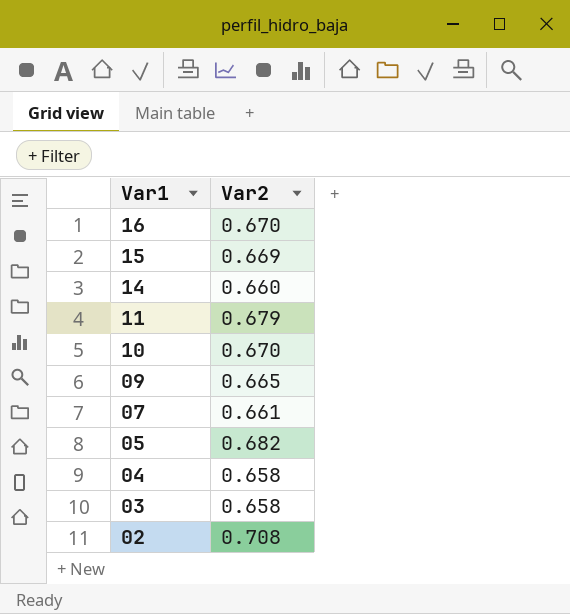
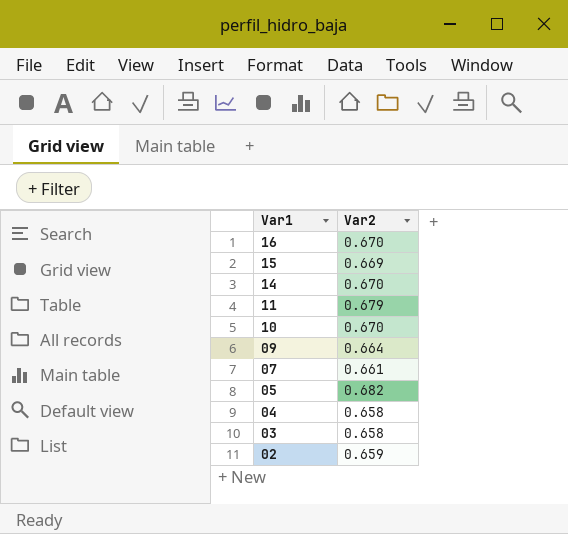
14 | Var2: 0.660 -> 0.670
09 | Var2: 0.665 -> 0.664
02 | Var2: 0.708 -> 0.659

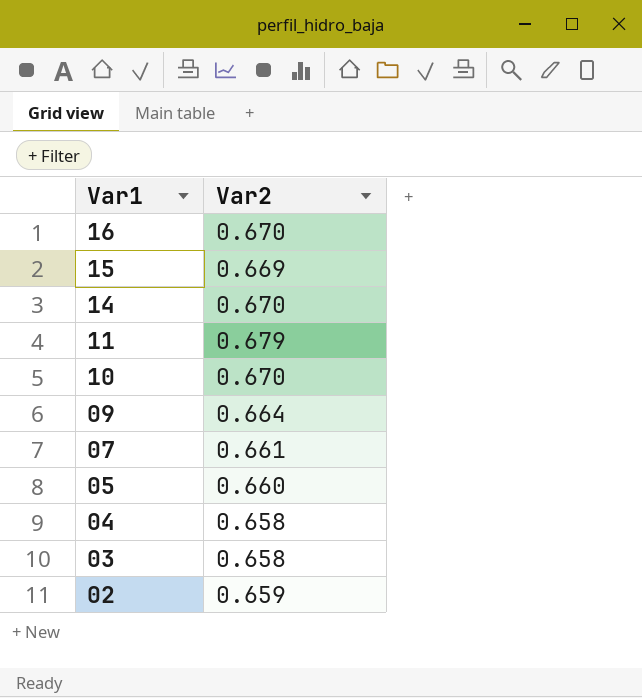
05 | Var2: 0.682 -> 0.660

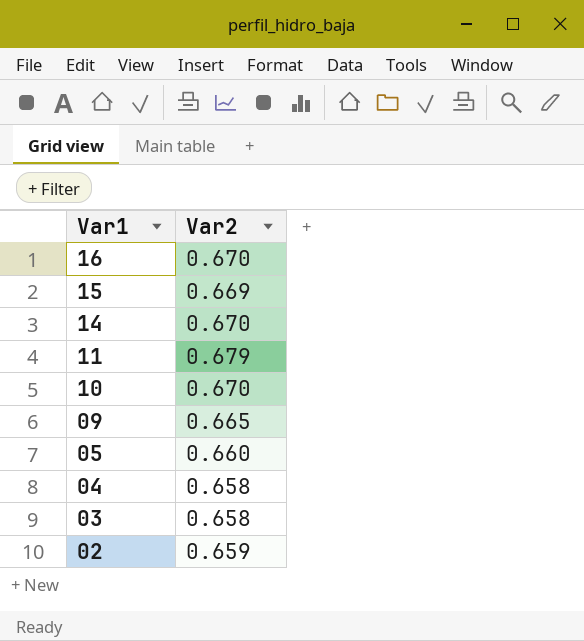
row 07: 0.661 -> none
09 | Var2: 0.664 -> 0.665

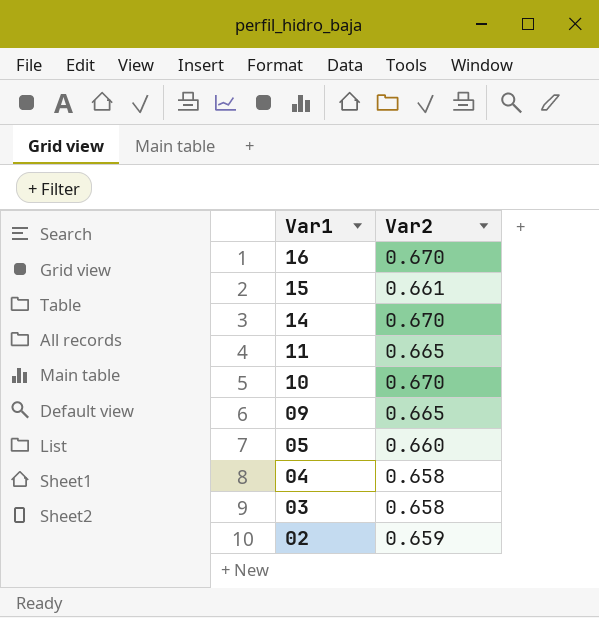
15 | Var2: 0.669 -> 0.661
11 | Var2: 0.679 -> 0.665

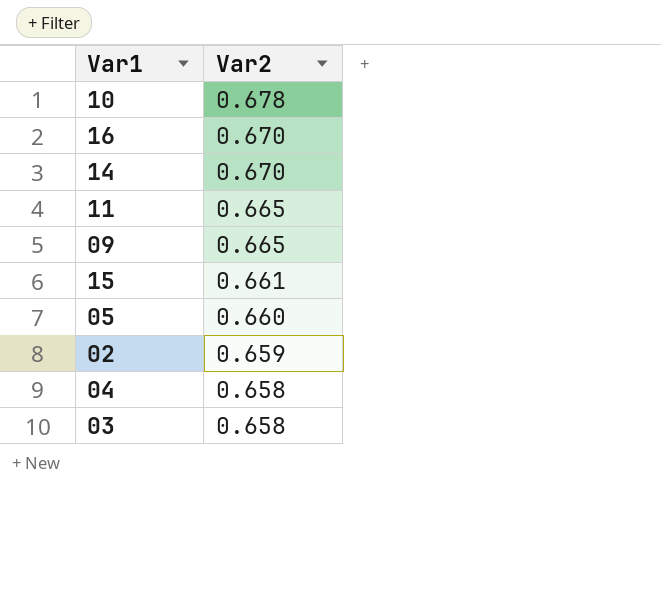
row order: Var1 descending -> Var2 descending
10 | Var2: 0.670 -> 0.678

